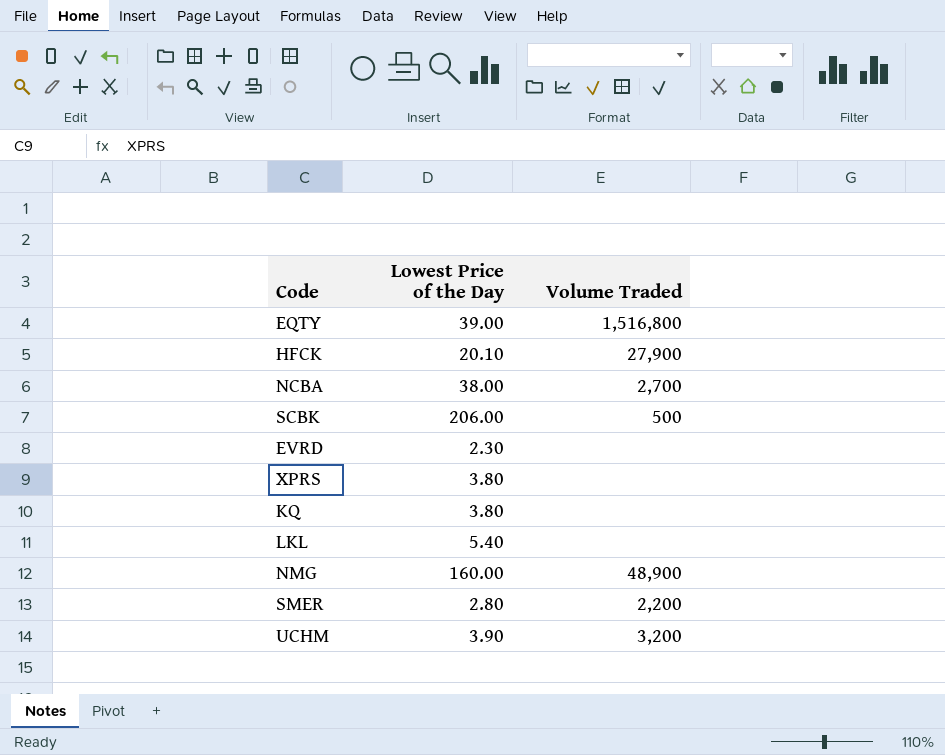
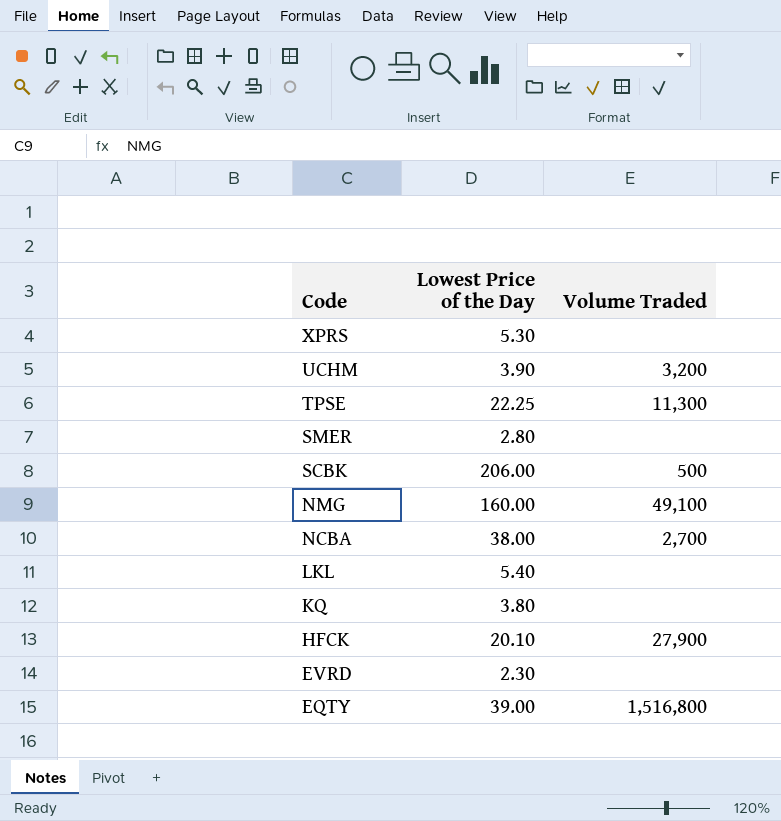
row order: none -> Code descending
XPRS | Lowest Price of the Day: 3.80 -> 5.30
row TPSE: none -> 22.25 | 11,300
SMER | Volume Traded: 2,200 -> none
NMG | Volume Traded: 48,900 -> 49,100

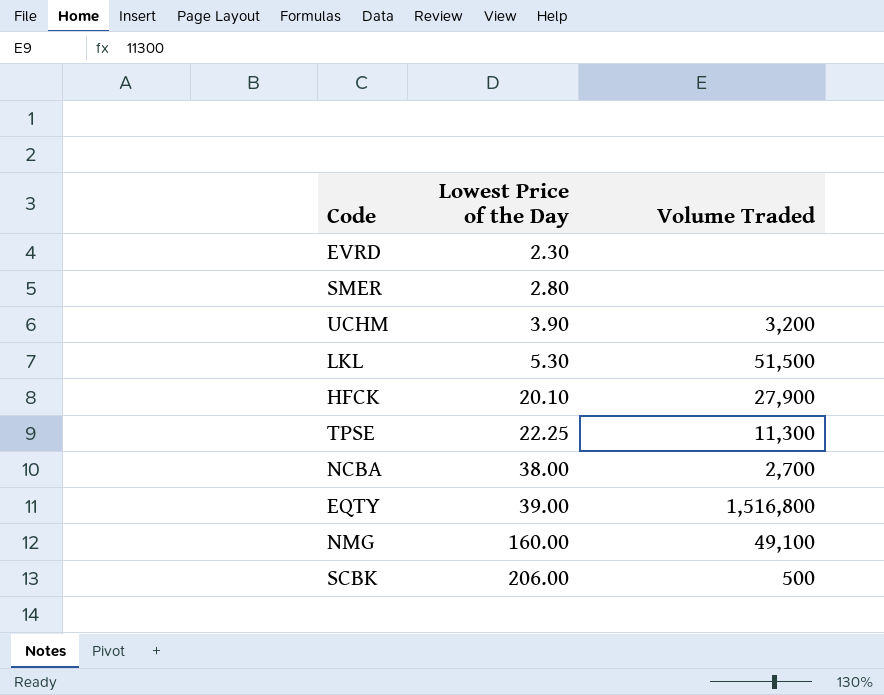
row order: Code descending -> Lowest Price of the Day ascending
row XPRS: 5.30 | none -> none
row KQ: 3.80 | none -> none
LKL | Lowest Price of the Day: 5.40 -> 5.30
LKL | Volume Traded: none -> 51,500

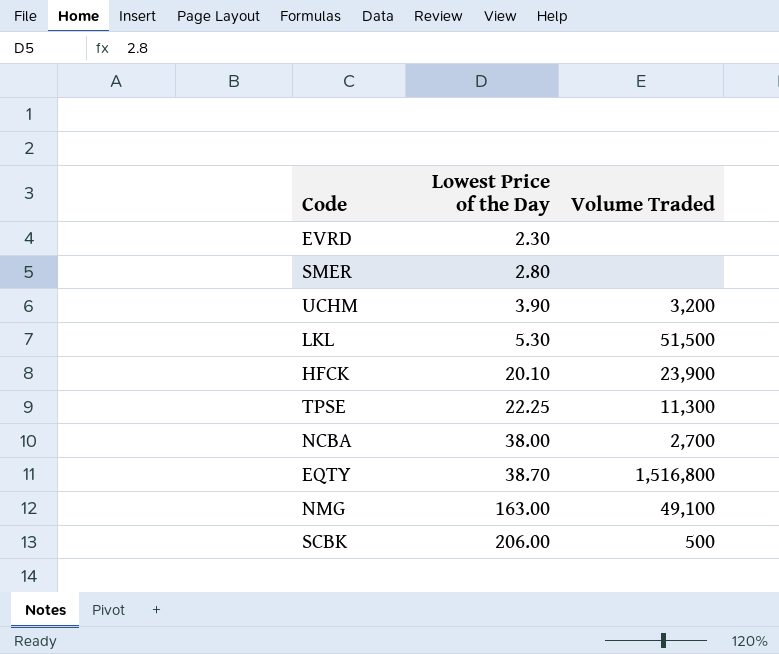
HFCK | Volume Traded: 27,900 -> 23,900
EQTY | Lowest Price of the Day: 39.00 -> 38.70
NMG | Lowest Price of the Day: 160.00 -> 163.00

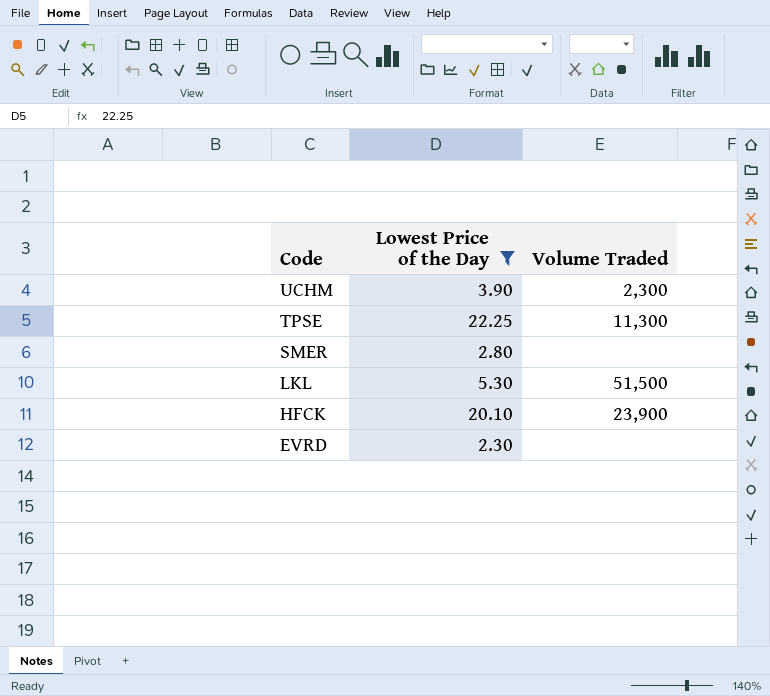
filter: none -> Lowest Price of the Day <= 22.25
row order: Lowest Price of the Day ascending -> Code descending
UCHM | Volume Traded: 3,200 -> 2,300

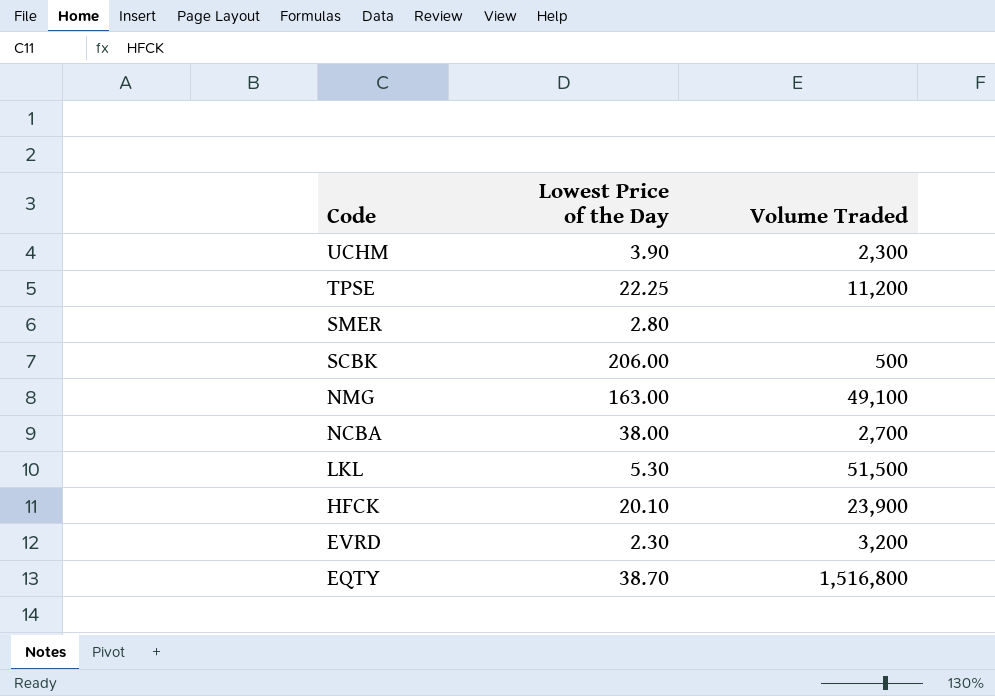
filter: Lowest Price of the Day <= 22.25 -> none
TPSE | Volume Traded: 11,300 -> 11,200
EVRD | Volume Traded: none -> 3,200

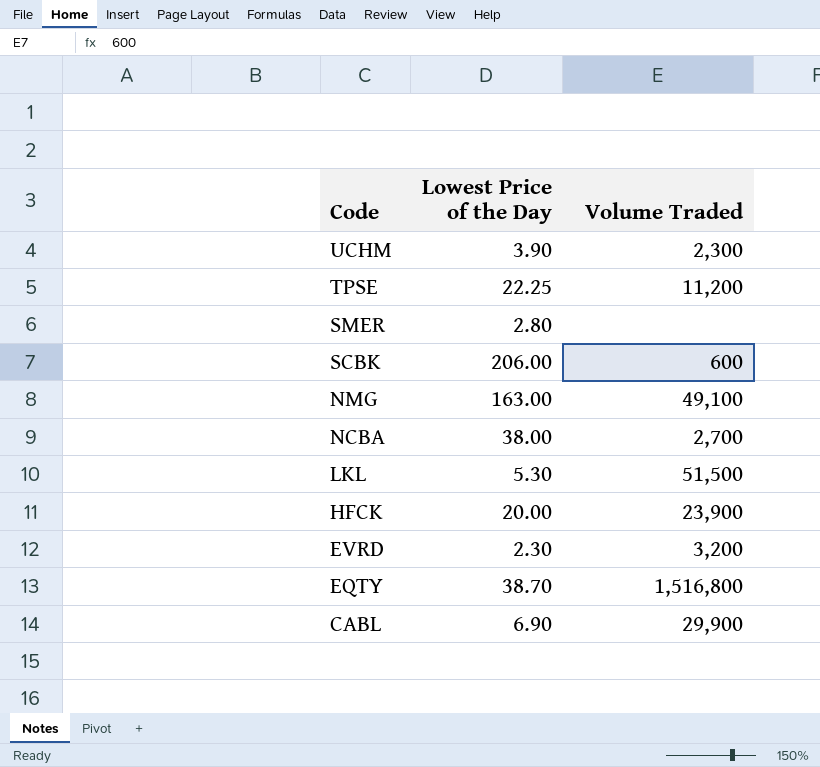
SCBK | Volume Traded: 500 -> 600
HFCK | Lowest Price of the Day: 20.10 -> 20.00
row CABL: none -> 6.90 | 29,900

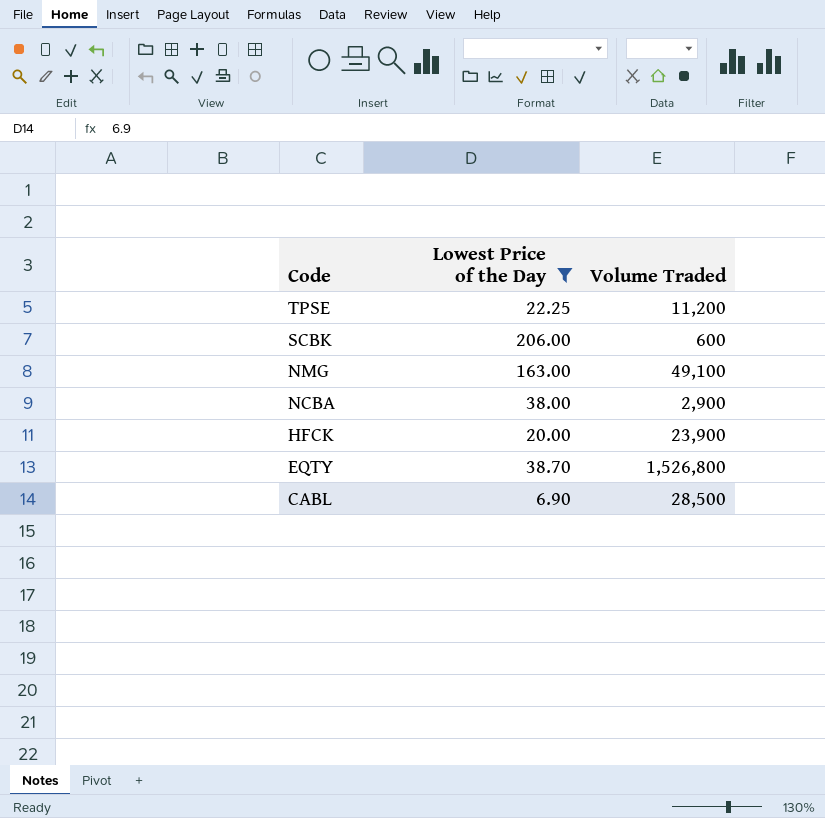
filter: none -> Lowest Price of the Day >= 6.90
NCBA | Volume Traded: 2,700 -> 2,900
EQTY | Volume Traded: 1,516,800 -> 1,526,800
CABL | Volume Traded: 29,900 -> 28,500

